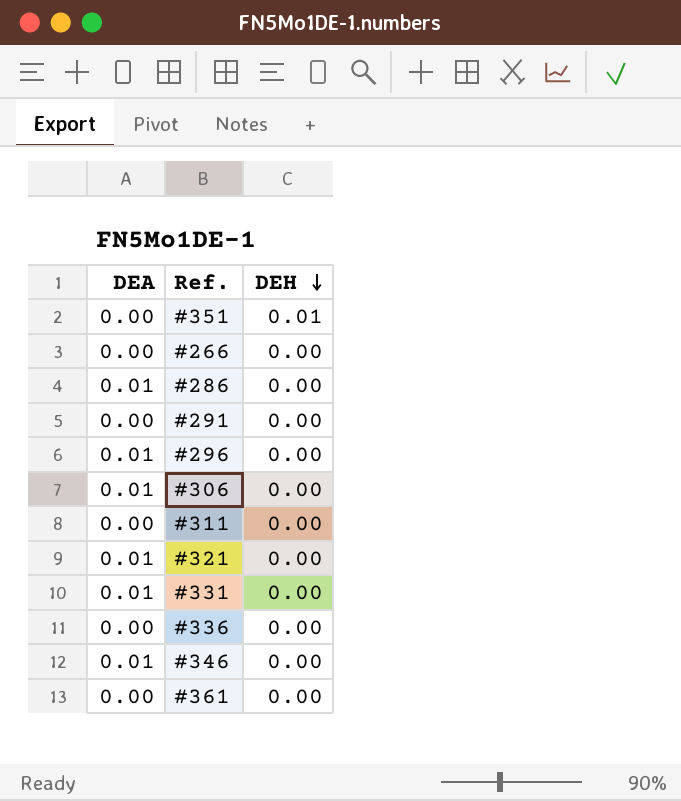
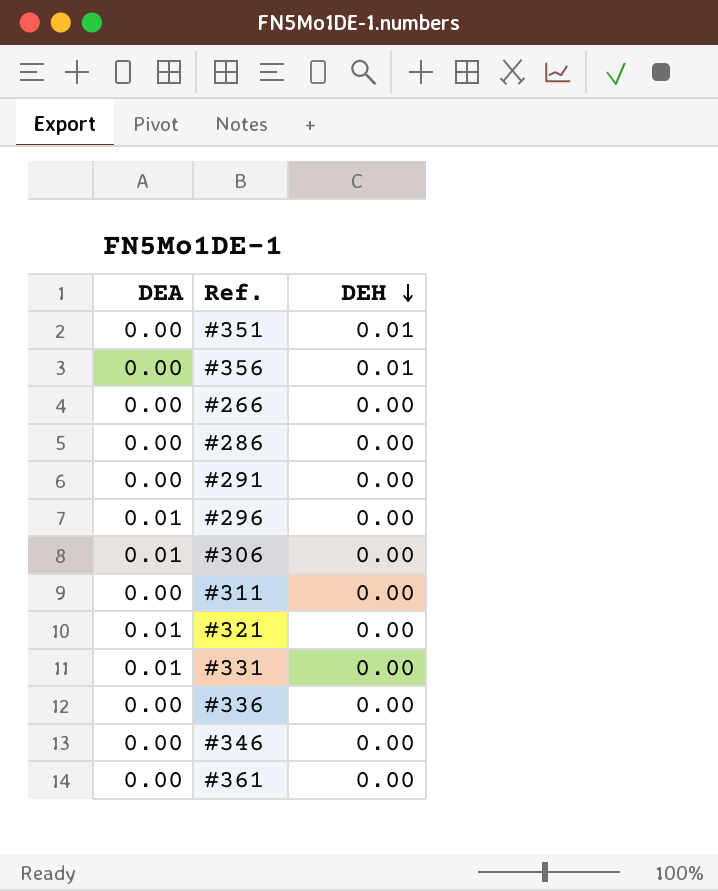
row #356: none -> 0.00 | 0.01
#286 | DEA: 0.01 -> 0.00
#346 | DEA: 0.01 -> 0.00

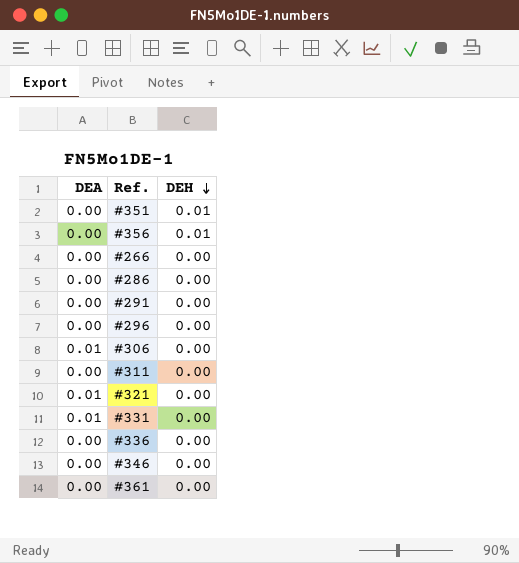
#296 | DEA: 0.01 -> 0.00

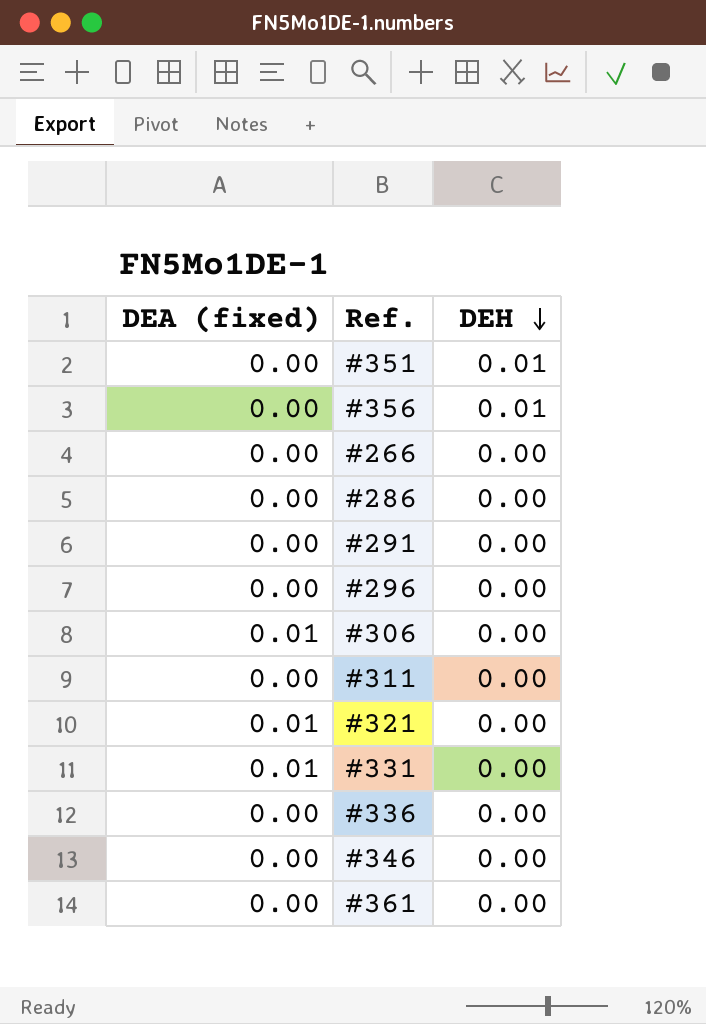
column name: DEA -> DEA (fixed)

